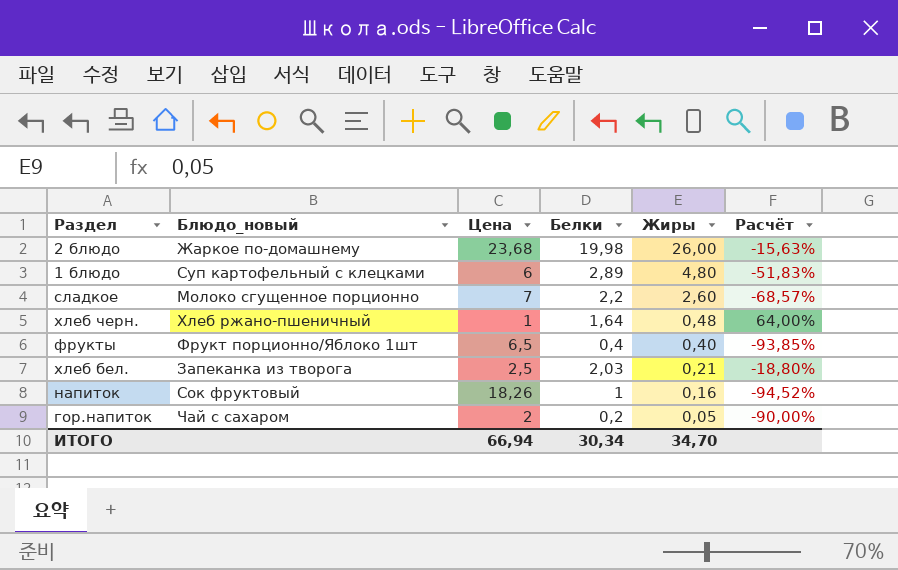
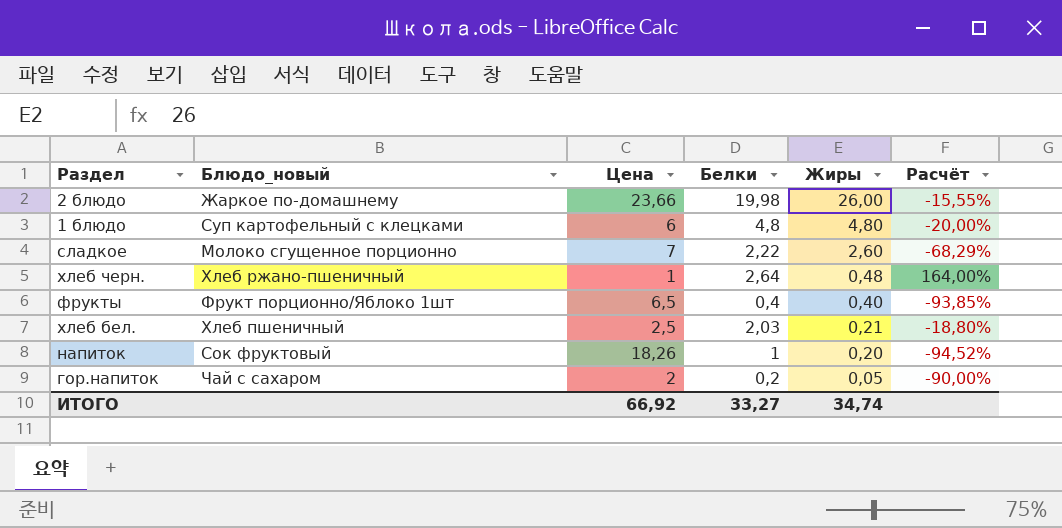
2 блюдо | Цена: 23,68 -> 23,66
2 блюдо | Расчёт: -15,63% -> -15,55%
1 блюдо | Белки: 2,89 -> 4,8
1 блюдо | Расчёт: -51,83% -> -20,00%
сладкое | Белки: 2,2 -> 2,22
сладкое | Расчёт: -68,57% -> -68,29%
хлеб черн. | Белки: 1,64 -> 2,64
хлеб черн. | Расчёт: 64,00% -> 164,00%
хлеб бел. | Блюдо_новый: Запеканка из творога -> Хлеб пшеничный
напиток | Жиры: 0,16 -> 0,20
ИТОГО | Цена: 66,94 -> 66,92
ИТОГО | Белки: 30,34 -> 33,27
ИТОГО | Жиры: 34,70 -> 34,74

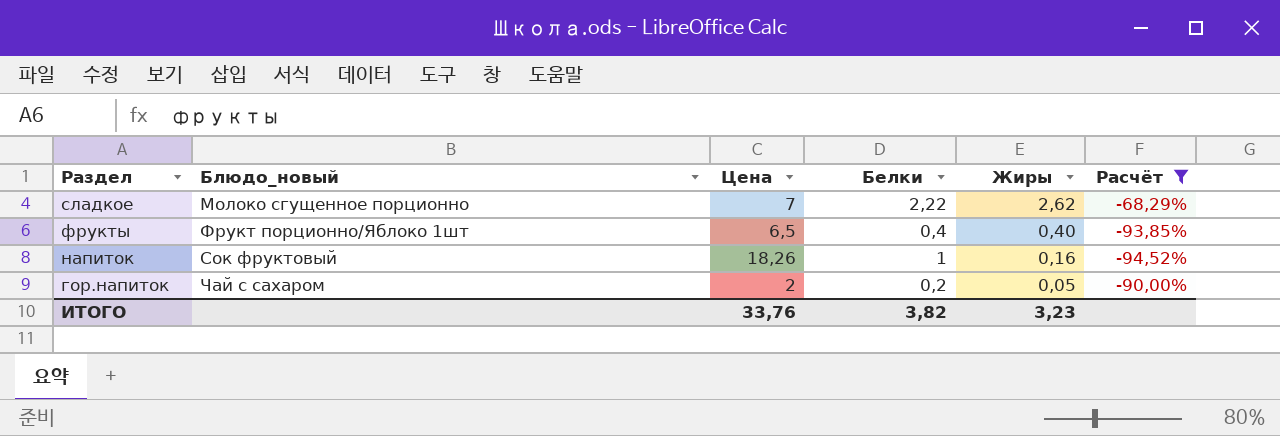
filter: none -> Расчёт <= -68,29%
сладкое | Жиры: 2,60 -> 2,62
напиток | Жиры: 0,20 -> 0,16
ИТОГО | Цена: 66,92 -> 33,76
ИТОГО | Белки: 33,27 -> 3,82
ИТОГО | Жиры: 34,74 -> 3,23

